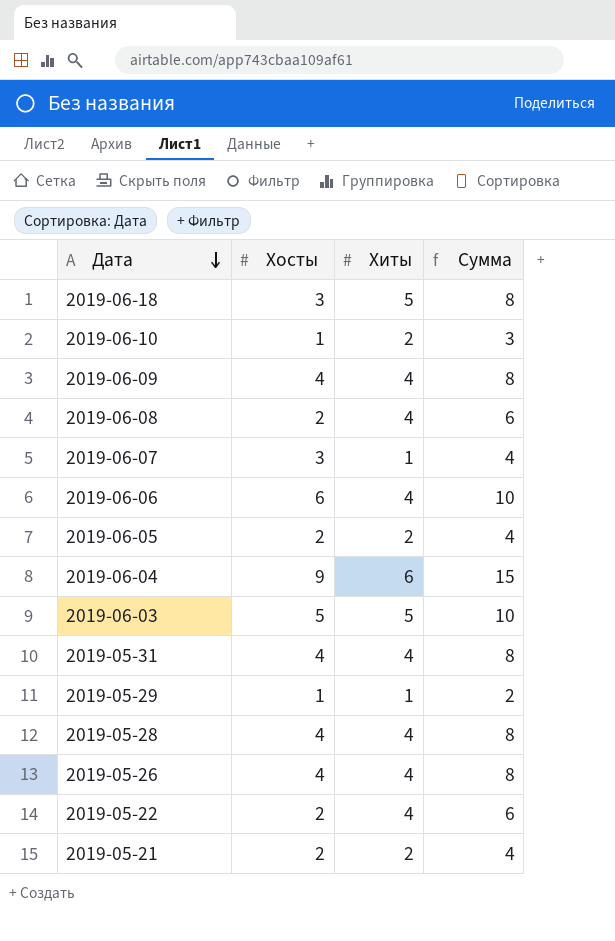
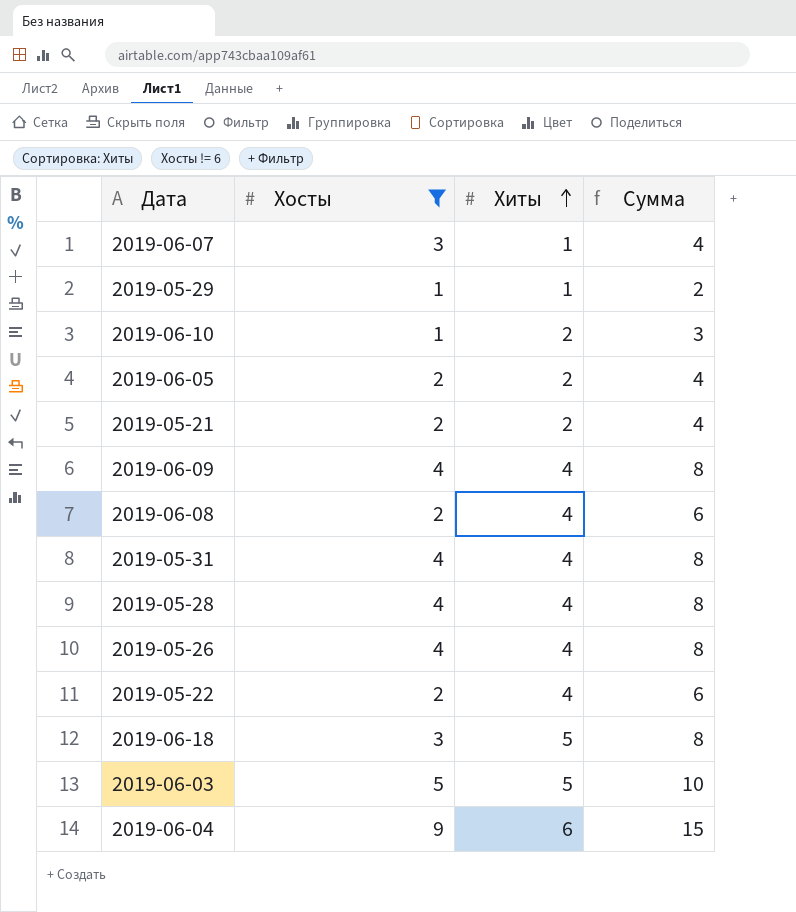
filter: none -> Хосты != 6
row order: Дата descending -> Хиты ascending

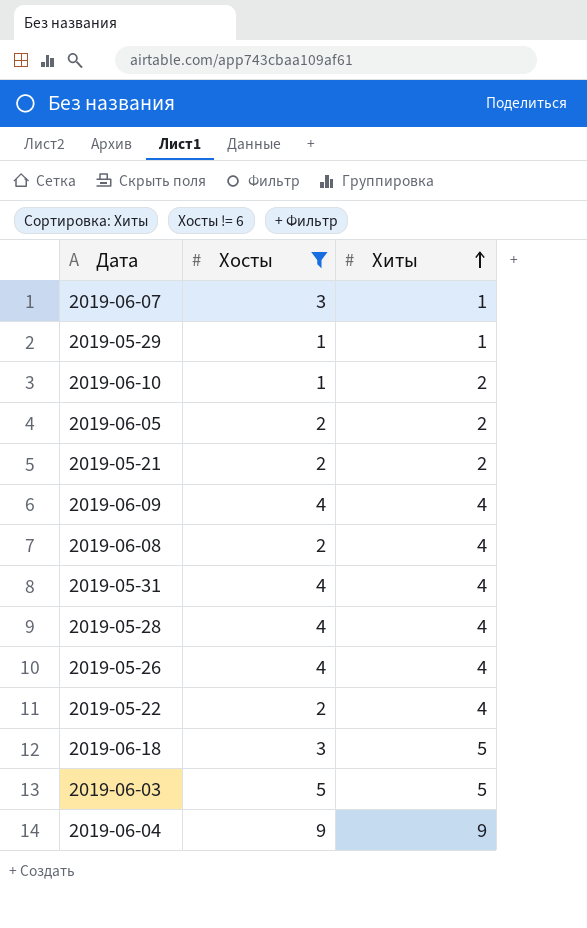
column Сумма | formula: [Хосты] + [Хиты] -> none
2019-06-04 | Хиты: 6 -> 9

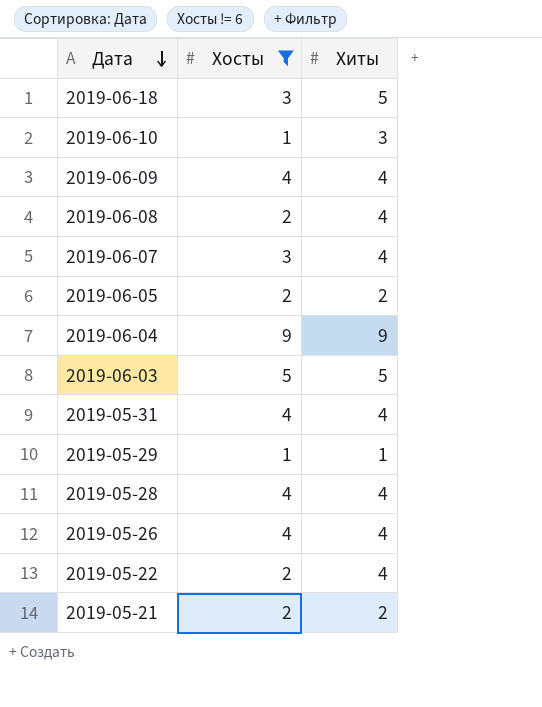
row order: Хиты ascending -> Дата descending
2019-06-10 | Хиты: 2 -> 3
2019-06-07 | Хиты: 1 -> 4

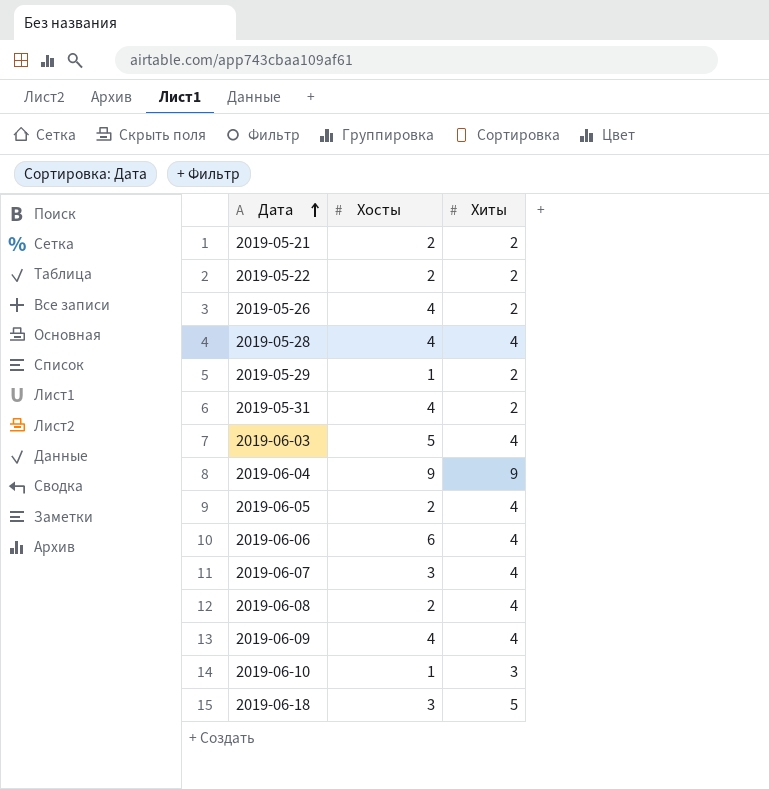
filter: Хосты != 6 -> none
row order: Дата descending -> Дата ascending
2019-05-22 | Хиты: 4 -> 2
2019-05-26 | Хиты: 4 -> 2
2019-05-29 | Хиты: 1 -> 2
2019-05-31 | Хиты: 4 -> 2
2019-06-03 | Хиты: 5 -> 4
2019-06-05 | Хиты: 2 -> 4

